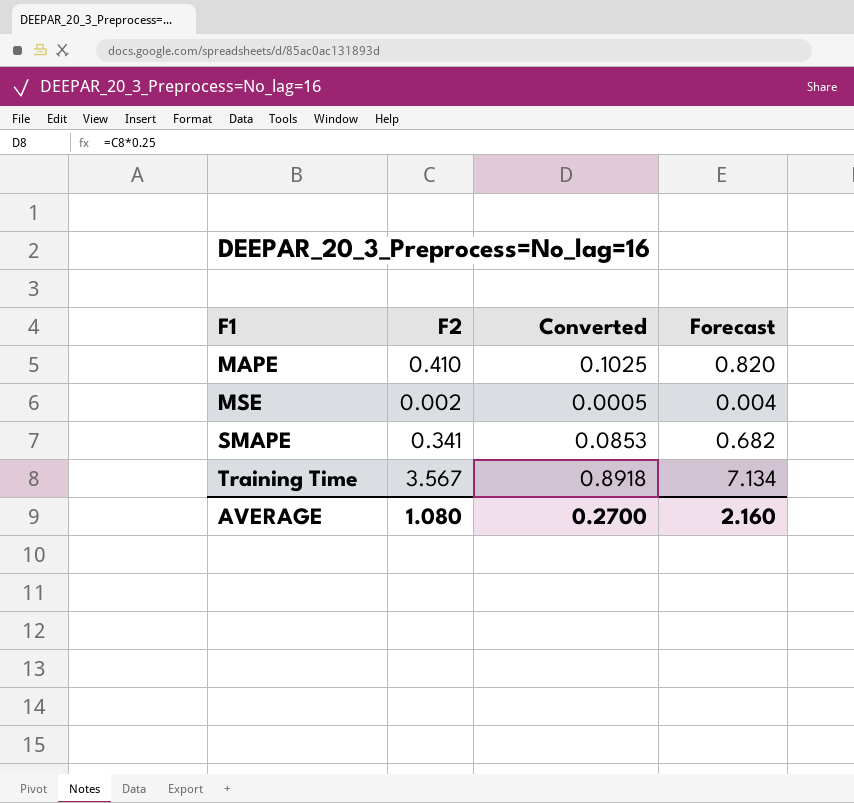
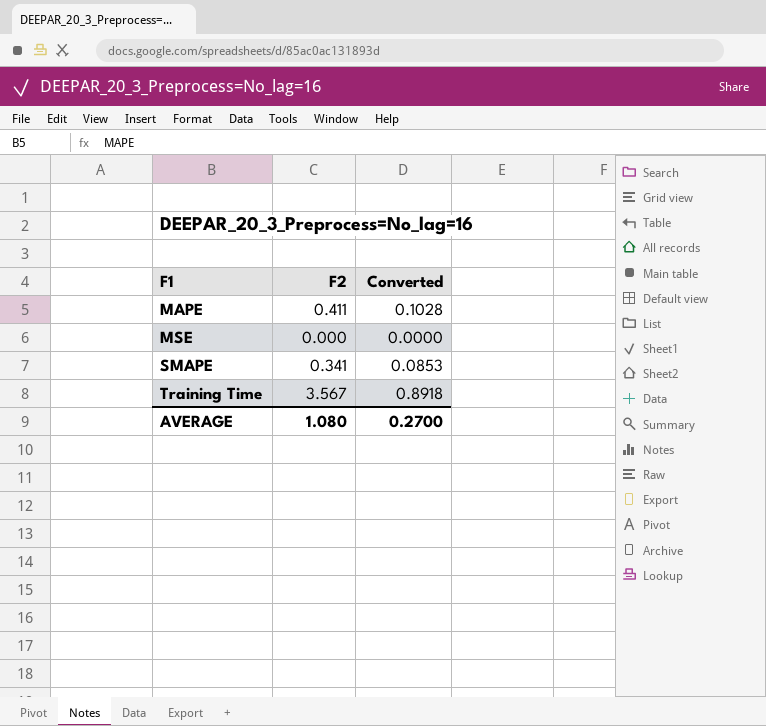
column Forecast | formula: [F2] * 2 -> none
MAPE | F2: 0.410 -> 0.411
MAPE | Converted: 0.1025 -> 0.1028
MSE | F2: 0.002 -> 0.000
MSE | Converted: 0.0005 -> 0.0000

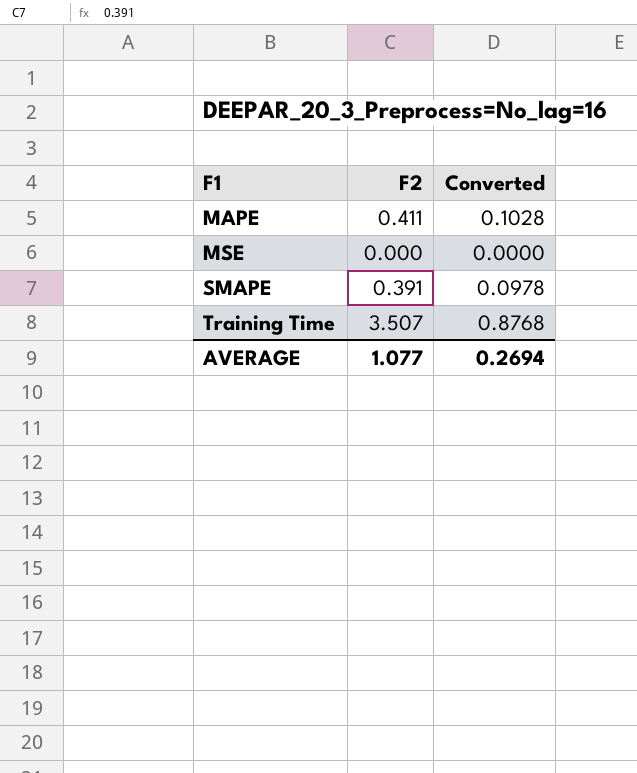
SMAPE | F2: 0.341 -> 0.391
SMAPE | Converted: 0.0853 -> 0.0978
Training Time | F2: 3.567 -> 3.507
Training Time | Converted: 0.8918 -> 0.8768
AVERAGE | F2: 1.080 -> 1.077
AVERAGE | Converted: 0.2700 -> 0.2694

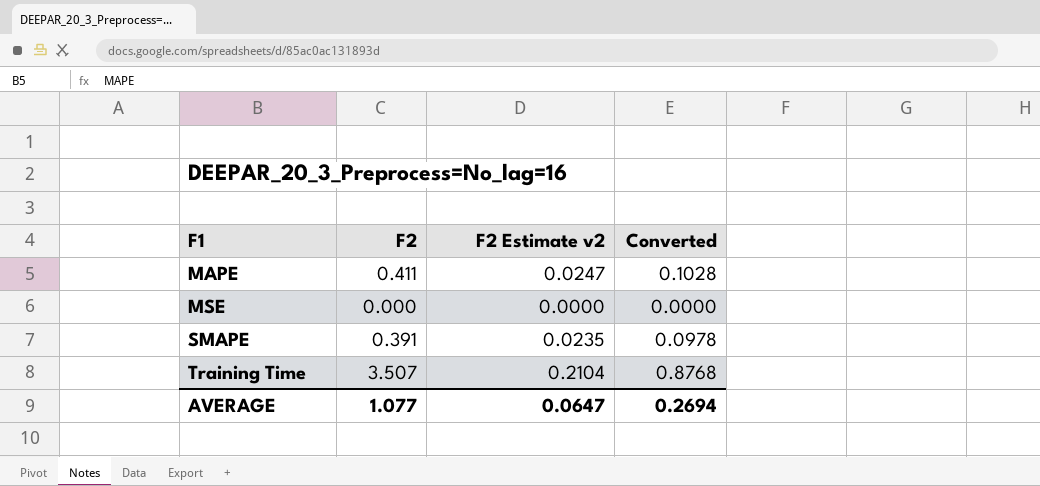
column F2 Estimate v2 | formula: none -> [F2] * 0.06

